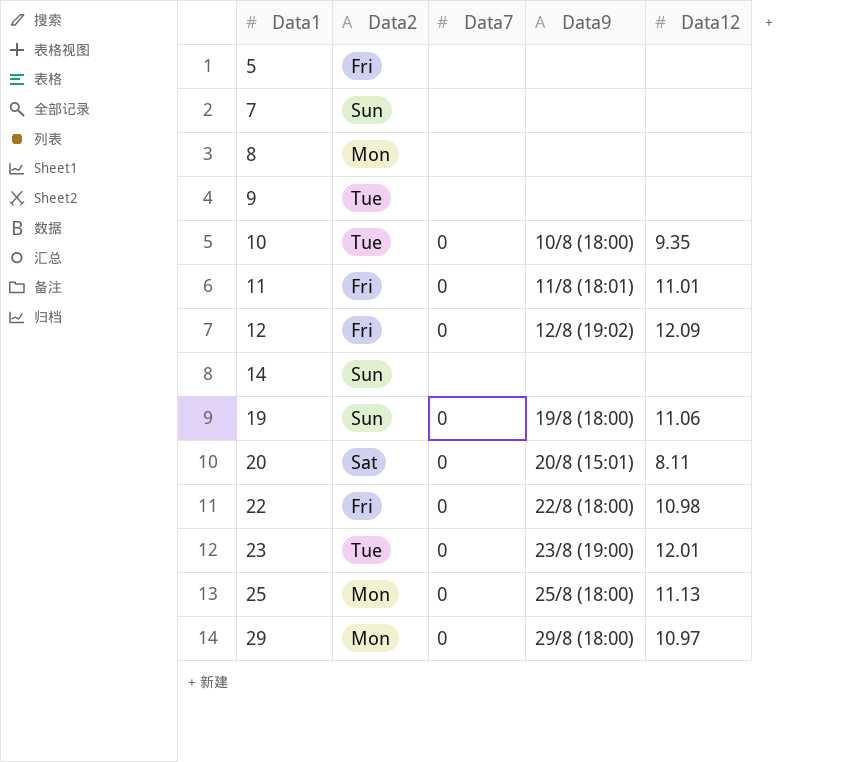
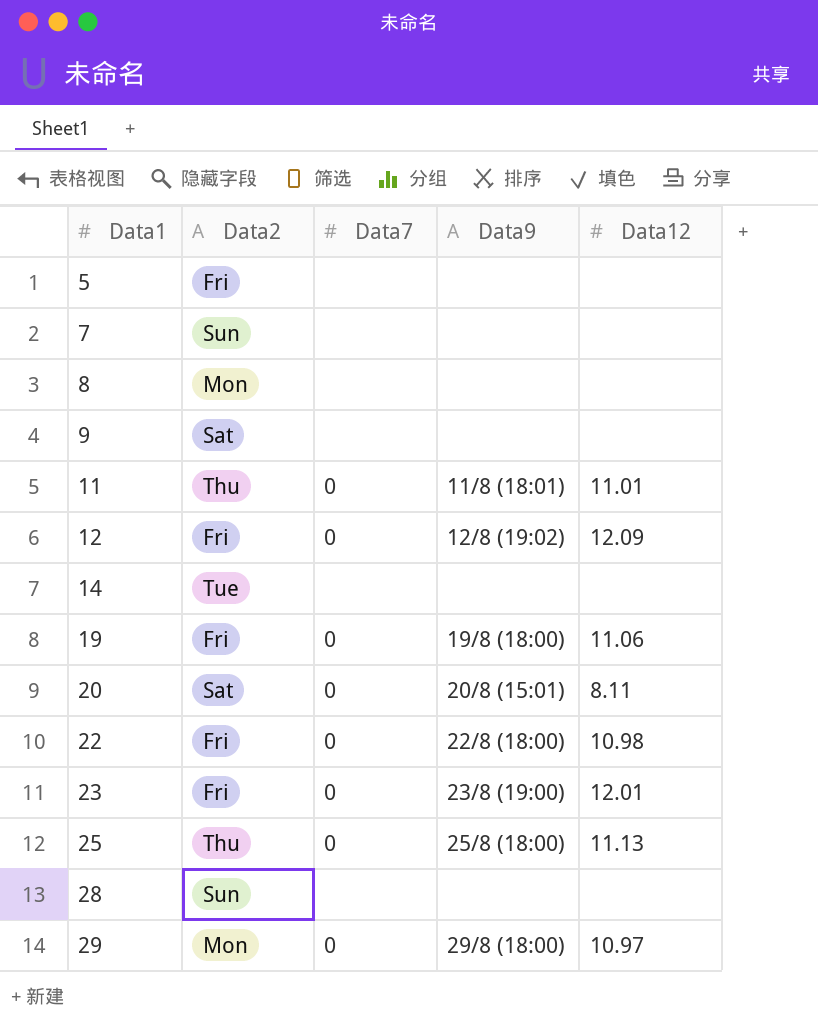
row 10: Tue | 0 | 10/8 (18:00) | 9.35 -> none
9 | Data2: Tue -> Sat
11 | Data2: Fri -> Thu
14 | Data2: Sun -> Tue
19 | Data2: Sun -> Fri
23 | Data2: Tue -> Fri
25 | Data2: Mon -> Thu
row 28: none -> Sun | none | none | none

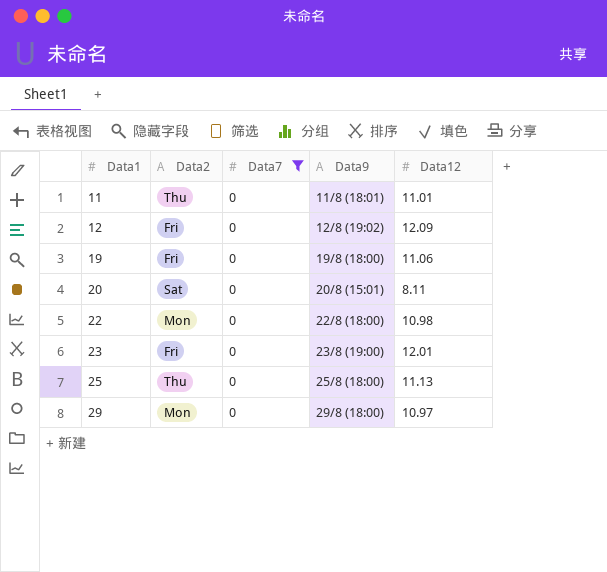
filter: none -> Data7 = 0
22 | Data2: Fri -> Mon

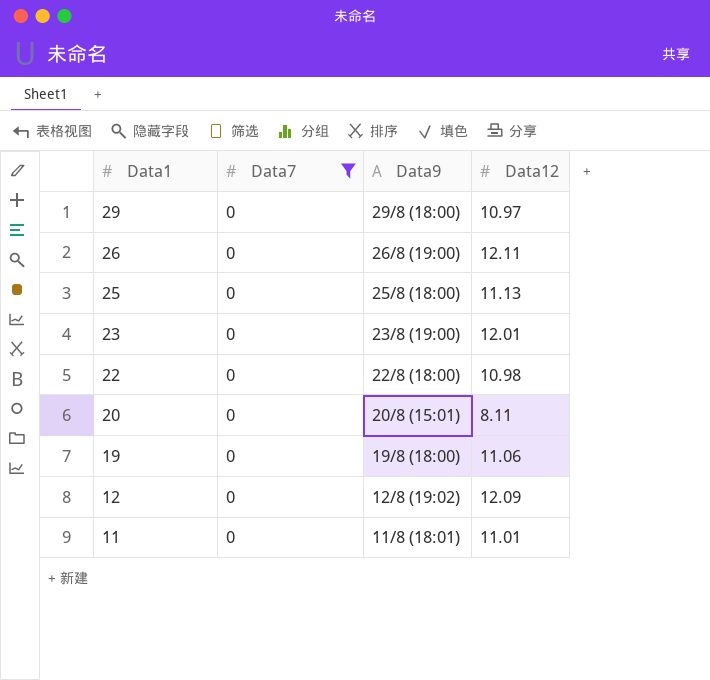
row order: Data1 ascending -> Data1 descending
column Data2 | position: 2 -> none
row 26: none -> 0 | 26/8 (19:00) | 12.11

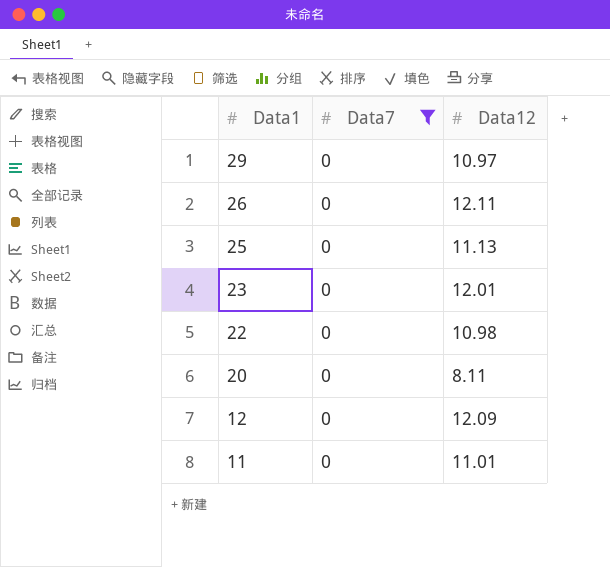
column Data9 | position: 3 -> none
row 19: 0 | 19/8 (18:00) | 11.06 -> none

